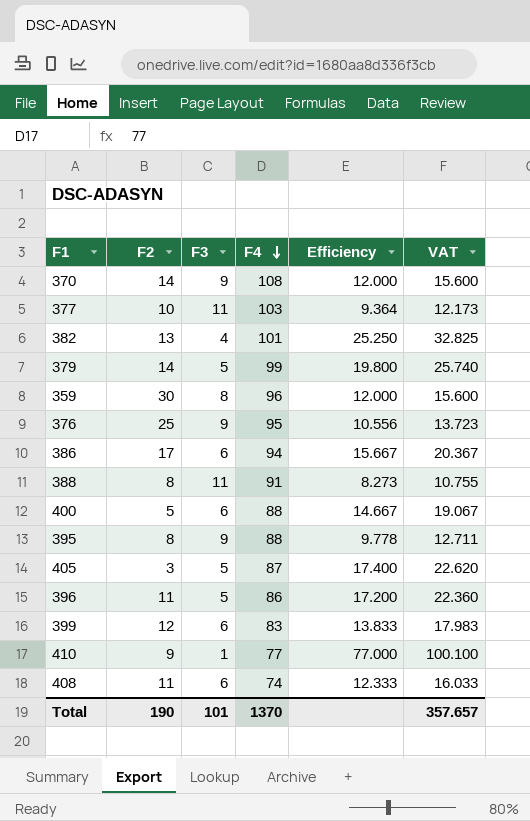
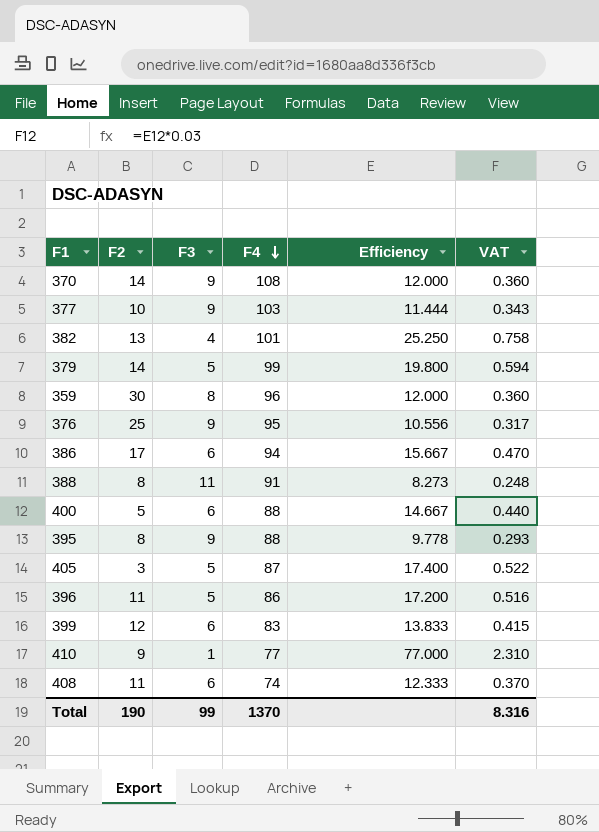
column VAT | formula: [Efficiency] * 1.3 -> [Efficiency] * 0.03
377 | F3: 11 -> 9
377 | Efficiency: 9.364 -> 11.444
Total | F3: 101 -> 99
Total | VAT: 357.657 -> 8.316

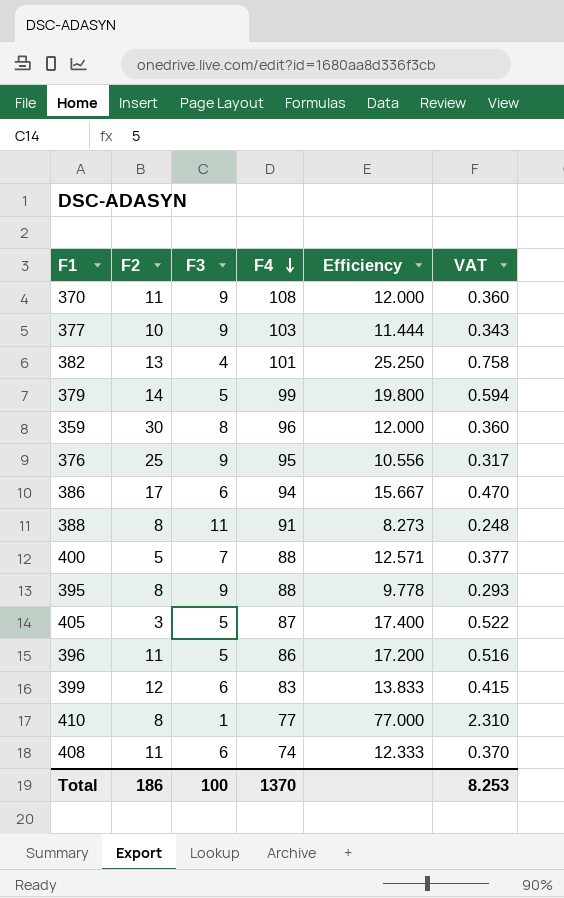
370 | F2: 14 -> 11
400 | F3: 6 -> 7
400 | Efficiency: 14.667 -> 12.571
400 | VAT: 0.440 -> 0.377
410 | F2: 9 -> 8
Total | F2: 190 -> 186
Total | F3: 99 -> 100
Total | VAT: 8.316 -> 8.253

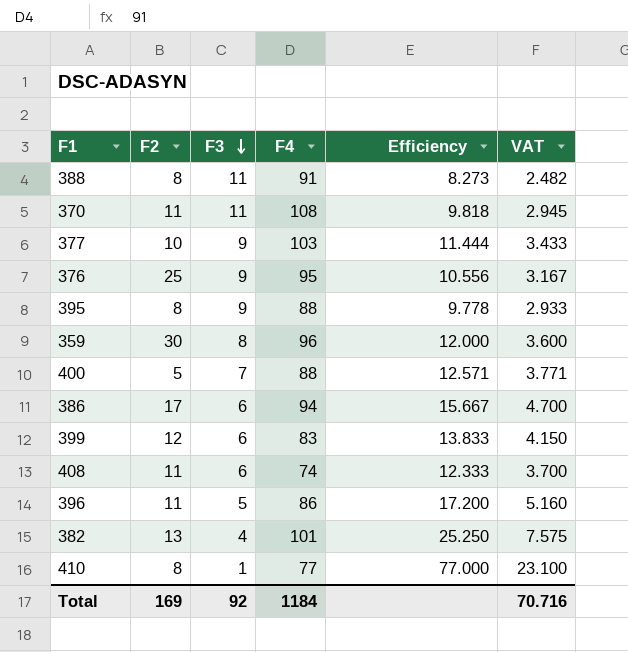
row order: F4 descending -> F3 descending
column VAT | formula: [Efficiency] * 0.03 -> [Efficiency] * 0.3
row 379: 14 | 5 | 99 | 19.800 | 0.594 -> none
row 405: 3 | 5 | 87 | 17.400 | 0.522 -> none
370 | F3: 9 -> 11
370 | Efficiency: 12.000 -> 9.818
Total | F2: 186 -> 169
Total | F3: 100 -> 92
Total | F4: 1370 -> 1184
Total | VAT: 8.253 -> 70.716

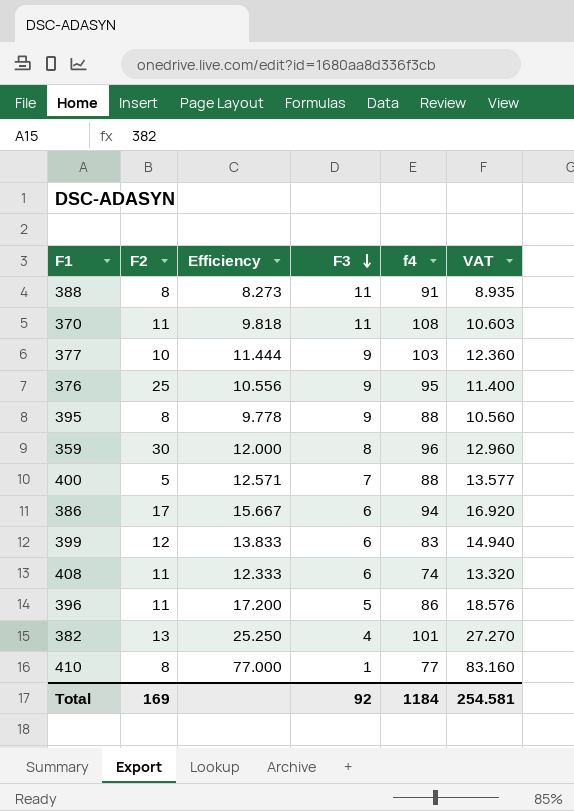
column Efficiency | position: 5 -> 3
column name: F4 -> f4
column VAT | formula: [Efficiency] * 0.3 -> [Efficiency] * 1.08
Total | VAT: 70.716 -> 254.581

